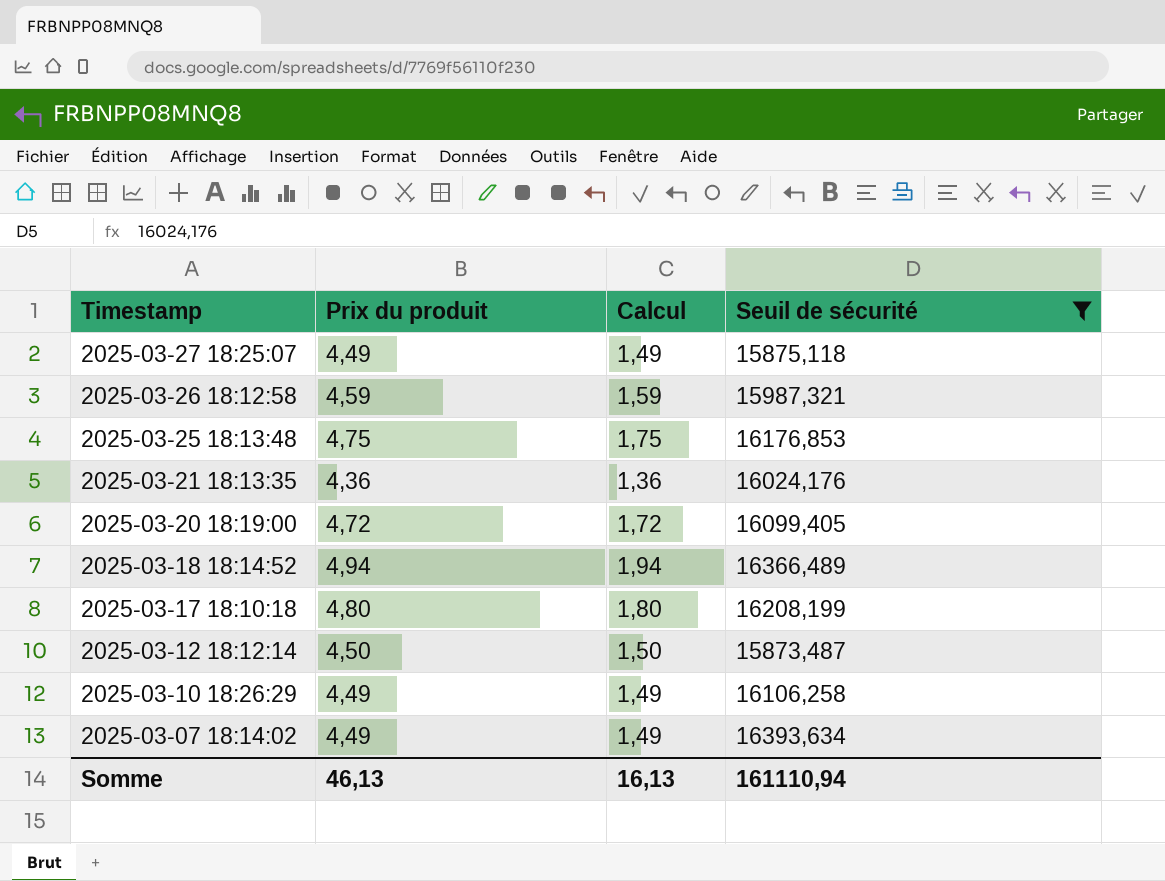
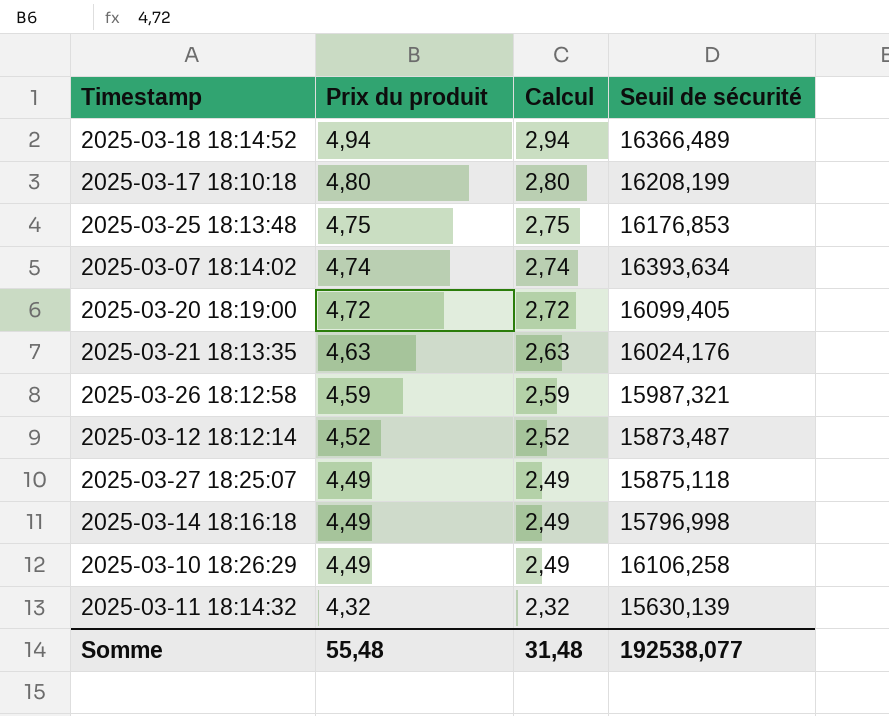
filter: Seuil de sécurité >= 15873,487 -> none
row order: Timestamp descending -> Prix du produit descending
column Calcul | formula: [Prix du produit] - 3 -> [Prix du produit] - 2
2025-03-07 18:14:02 | Prix du produit: 4,49 -> 4,74
2025-03-21 18:13:35 | Prix du produit: 4,36 -> 4,63
2025-03-12 18:12:14 | Prix du produit: 4,50 -> 4,52
Somme | Prix du produit: 46,13 -> 55,48
Somme | Calcul: 16,13 -> 31,48
Somme | Seuil de sécurité: 161110,94 -> 192538,077

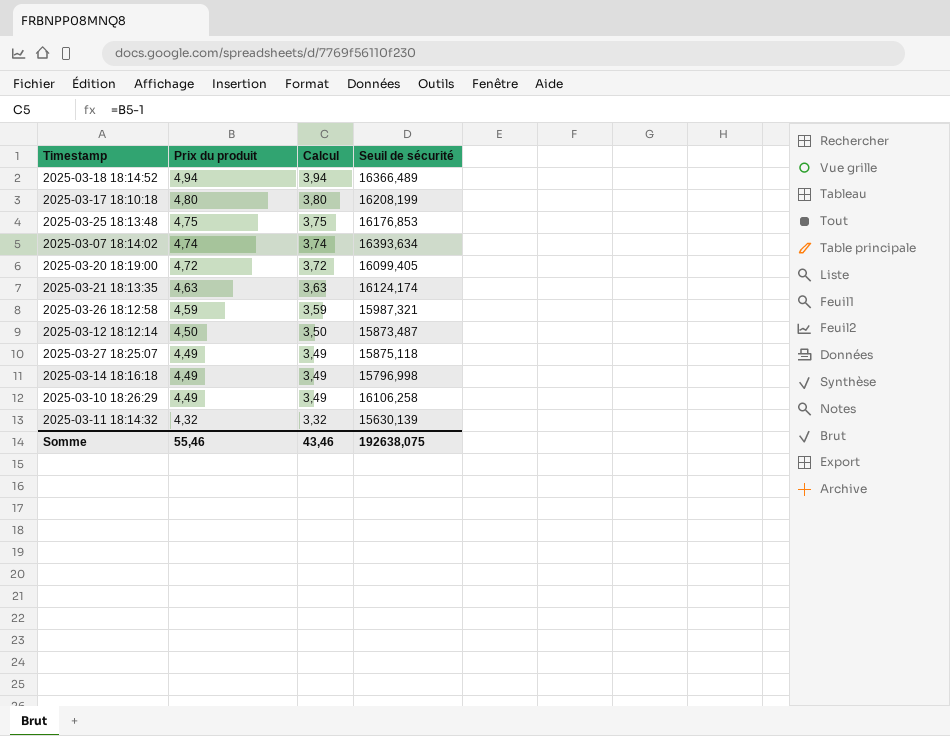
column Calcul | formula: [Prix du produit] - 2 -> [Prix du produit] - 1
2025-03-21 18:13:35 | Seuil de sécurité: 16024,176 -> 16124,174
2025-03-12 18:12:14 | Prix du produit: 4,52 -> 4,50
Somme | Prix du produit: 55,48 -> 55,46
Somme | Calcul: 31,48 -> 43,46
Somme | Seuil de sécurité: 192538,077 -> 192638,075

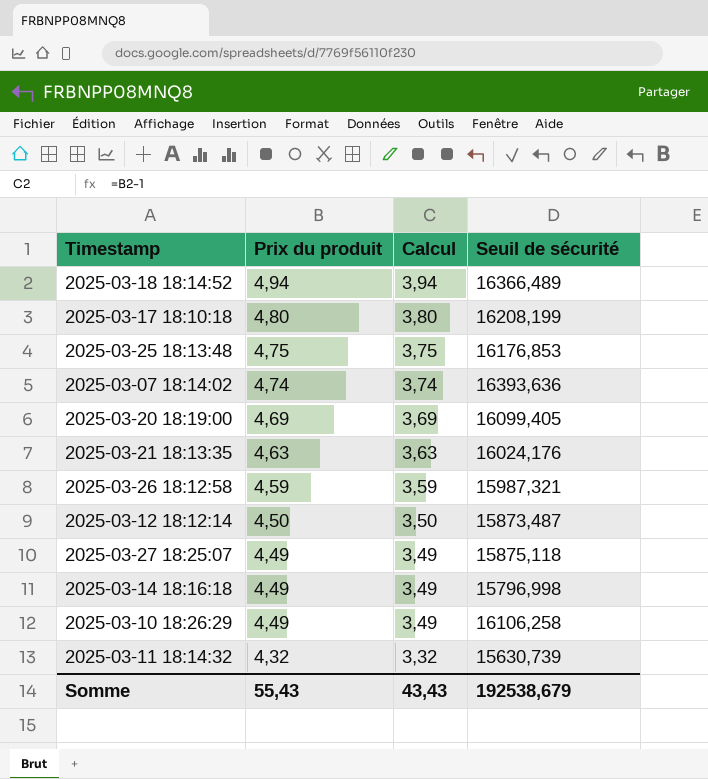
2025-03-07 18:14:02 | Seuil de sécurité: 16393,634 -> 16393,636
2025-03-20 18:19:00 | Prix du produit: 4,72 -> 4,69
2025-03-20 18:19:00 | Calcul: 3,72 -> 3,69
2025-03-21 18:13:35 | Seuil de sécurité: 16124,174 -> 16024,176
2025-03-11 18:14:32 | Seuil de sécurité: 15630,139 -> 15630,739
Somme | Prix du produit: 55,46 -> 55,43
Somme | Calcul: 43,46 -> 43,43
Somme | Seuil de sécurité: 192638,075 -> 192538,679

